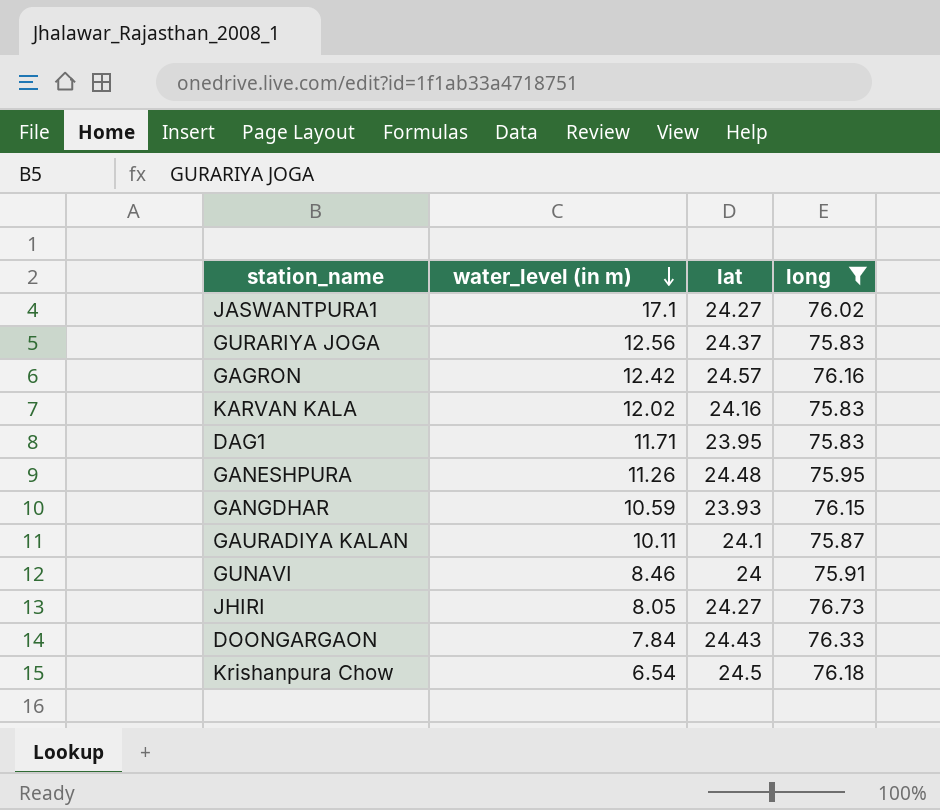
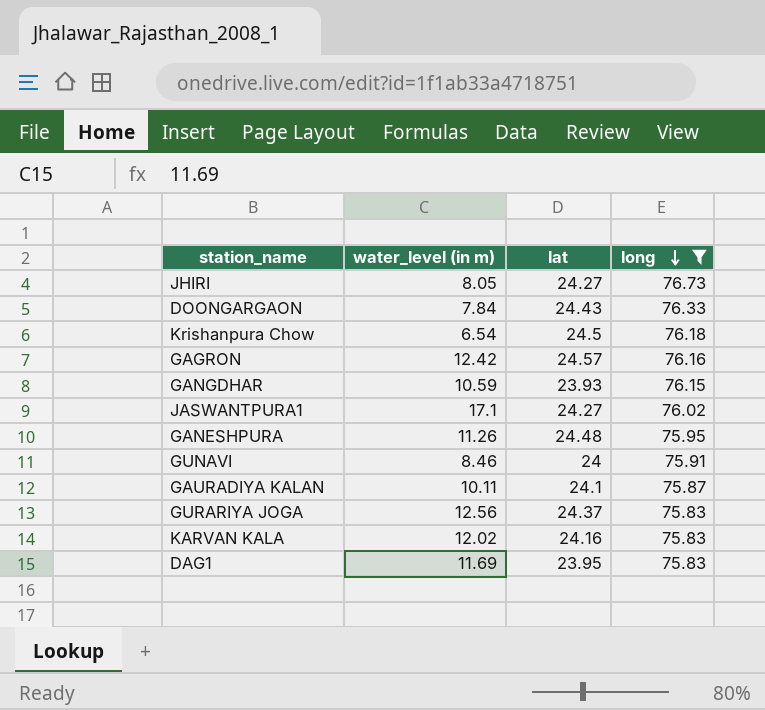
row order: water_level (in m) descending -> long descending
DAG1 | water_level (in m): 11.71 -> 11.69

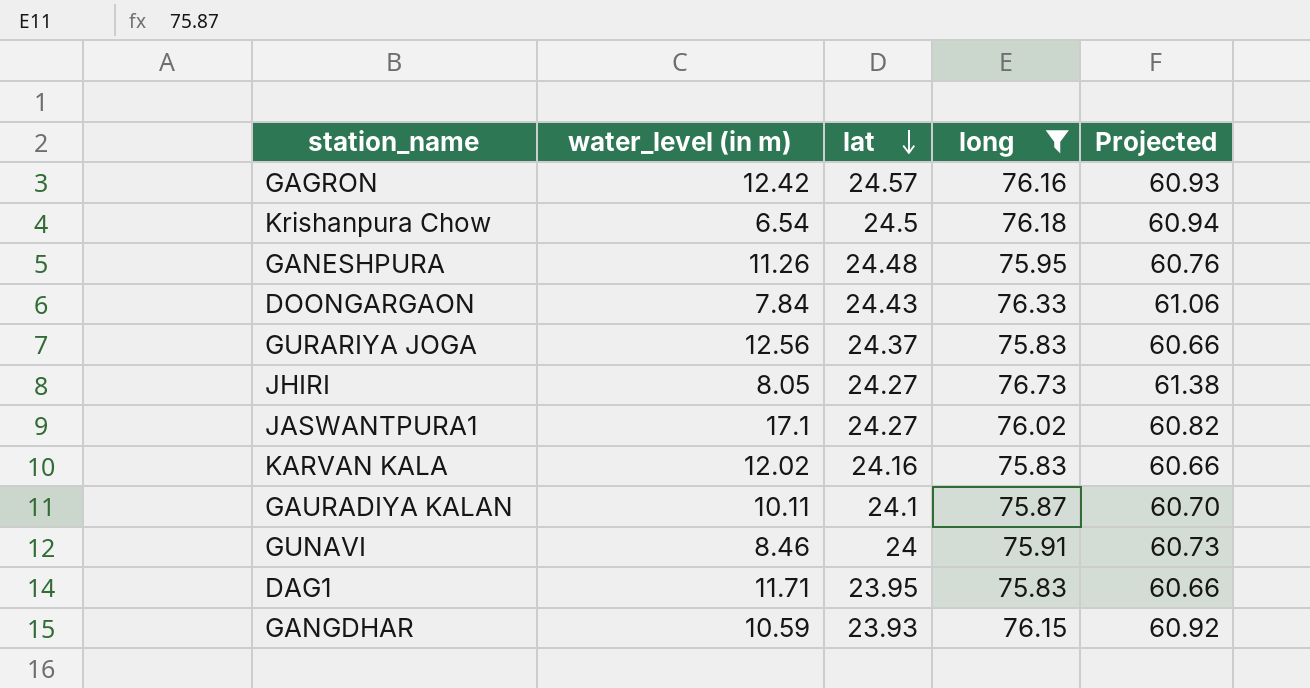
row order: long descending -> lat descending
column Projected | formula: none -> [long] * 0.8
DAG1 | water_level (in m): 11.69 -> 11.71

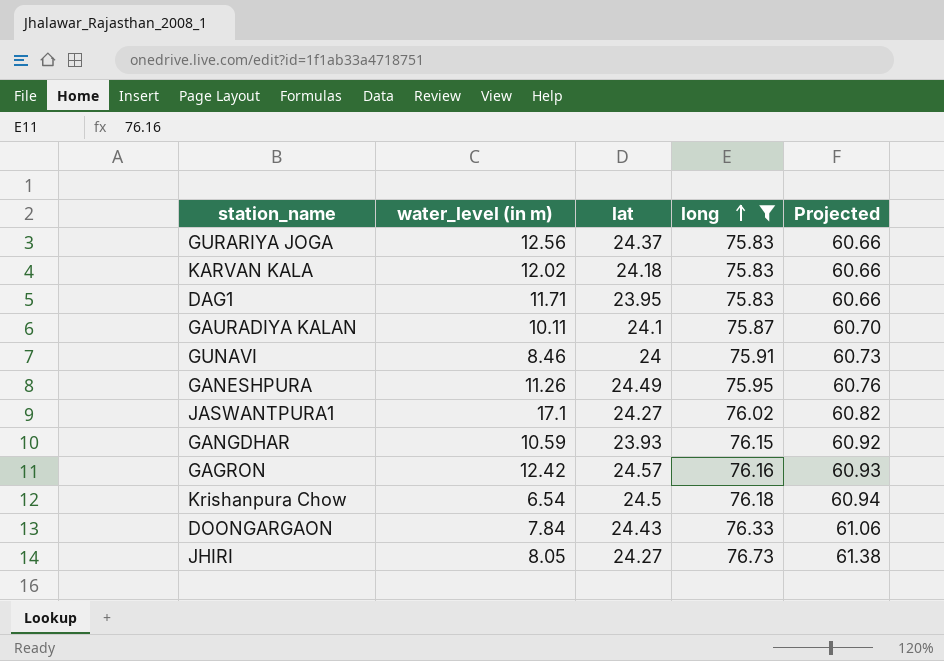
row order: lat descending -> long ascending
KARVAN KALA | lat: 24.16 -> 24.18
GANESHPURA | lat: 24.48 -> 24.49

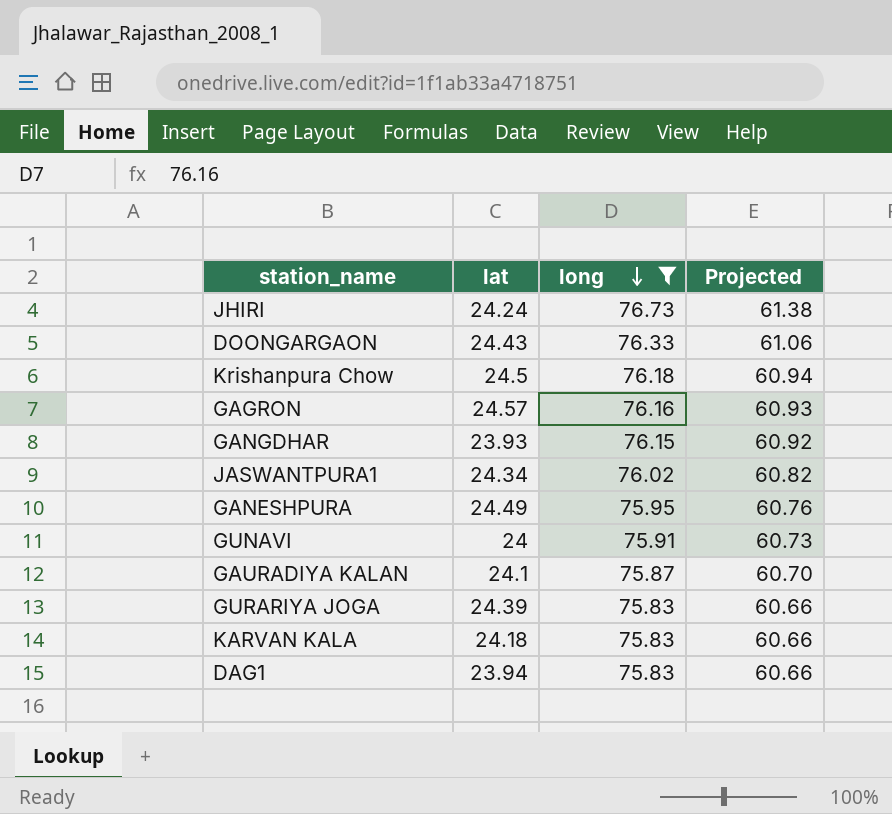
row order: long ascending -> long descending
column water_level (in m) | position: 2 -> none
JHIRI | lat: 24.27 -> 24.24
JASWANTPURA1 | lat: 24.27 -> 24.34
GURARIYA JOGA | lat: 24.37 -> 24.39
DAG1 | lat: 23.95 -> 23.94

